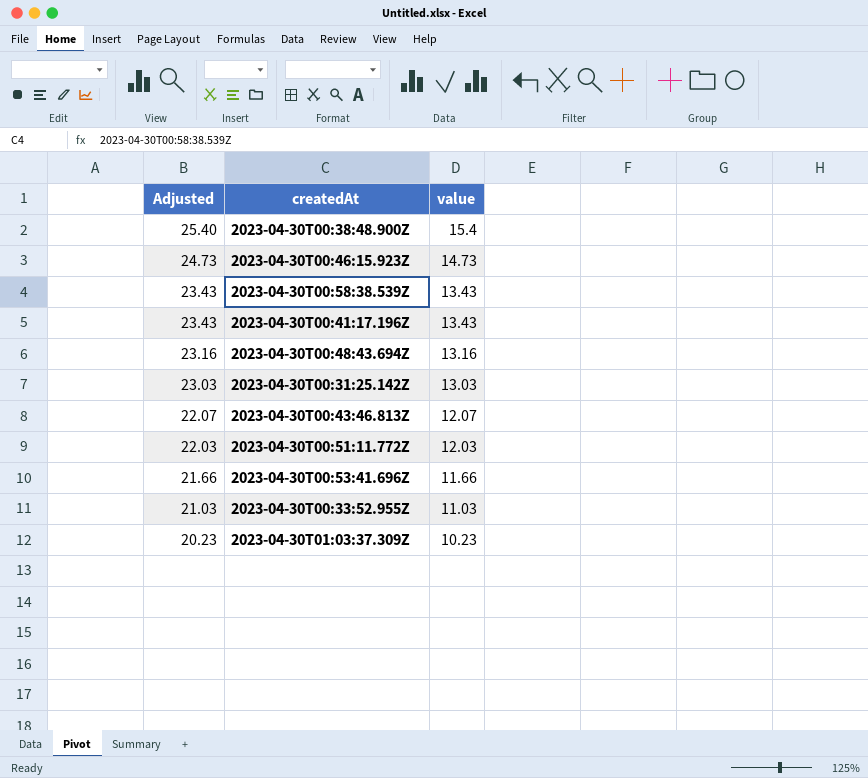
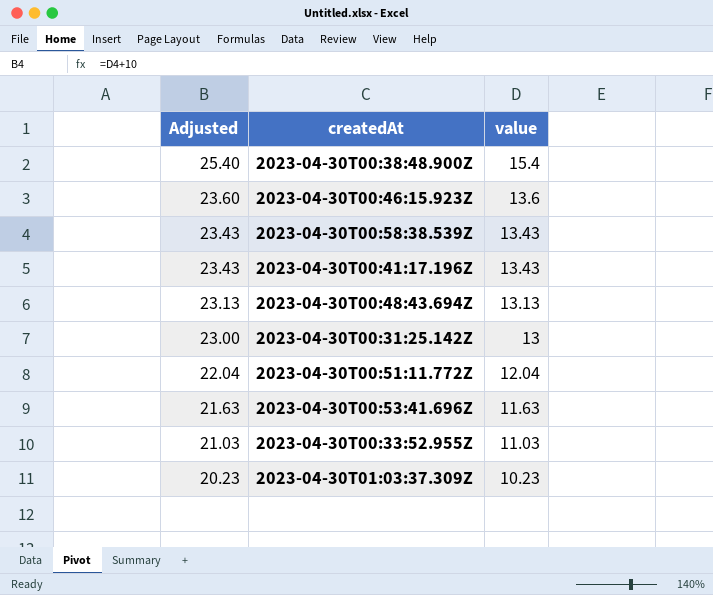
row 2023-04-30T00:43:46.813Z: 22.07 | 12.07 -> none
2023-04-30T00:46:15.923Z | Adjusted: 24.73 -> 23.60
2023-04-30T00:46:15.923Z | value: 14.73 -> 13.6
2023-04-30T00:48:43.694Z | Adjusted: 23.16 -> 23.13
2023-04-30T00:48:43.694Z | value: 13.16 -> 13.13
2023-04-30T00:31:25.142Z | Adjusted: 23.03 -> 23.00
2023-04-30T00:31:25.142Z | value: 13.03 -> 13
2023-04-30T00:51:11.772Z | Adjusted: 22.03 -> 22.04
2023-04-30T00:51:11.772Z | value: 12.03 -> 12.04
2023-04-30T00:53:41.696Z | Adjusted: 21.66 -> 21.63
2023-04-30T00:53:41.696Z | value: 11.66 -> 11.63

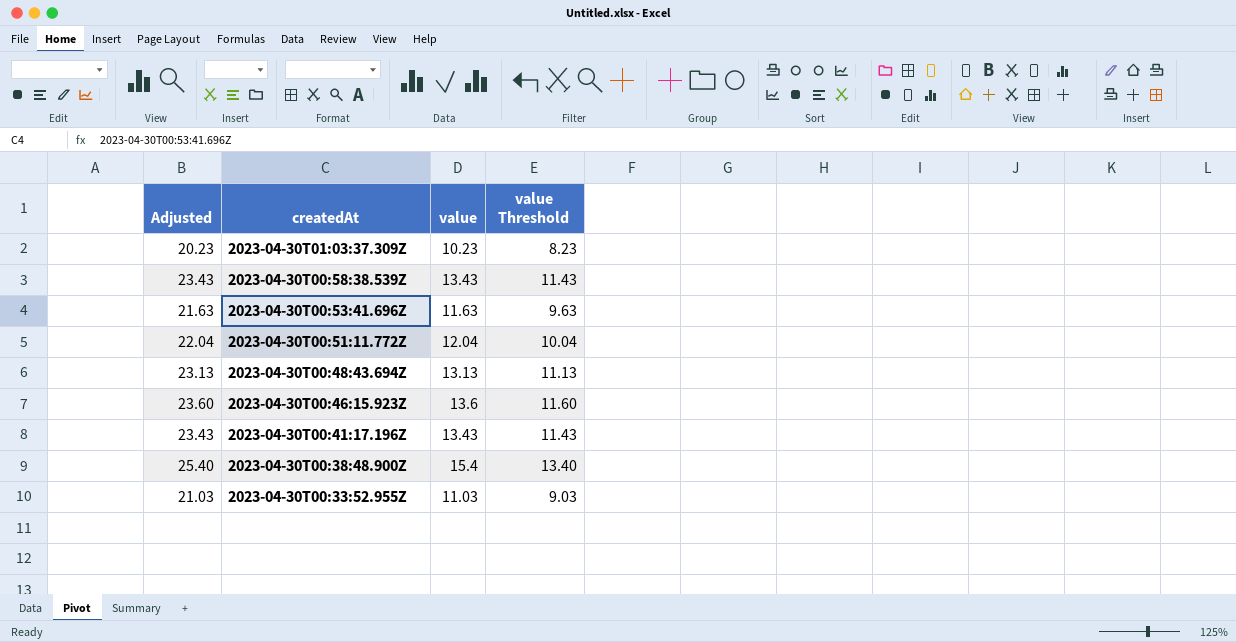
row order: Adjusted descending -> createdAt descending
column value Threshold | formula: none -> [value] - 2
row 2023-04-30T00:31:25.142Z: 23.00 | 13 -> none

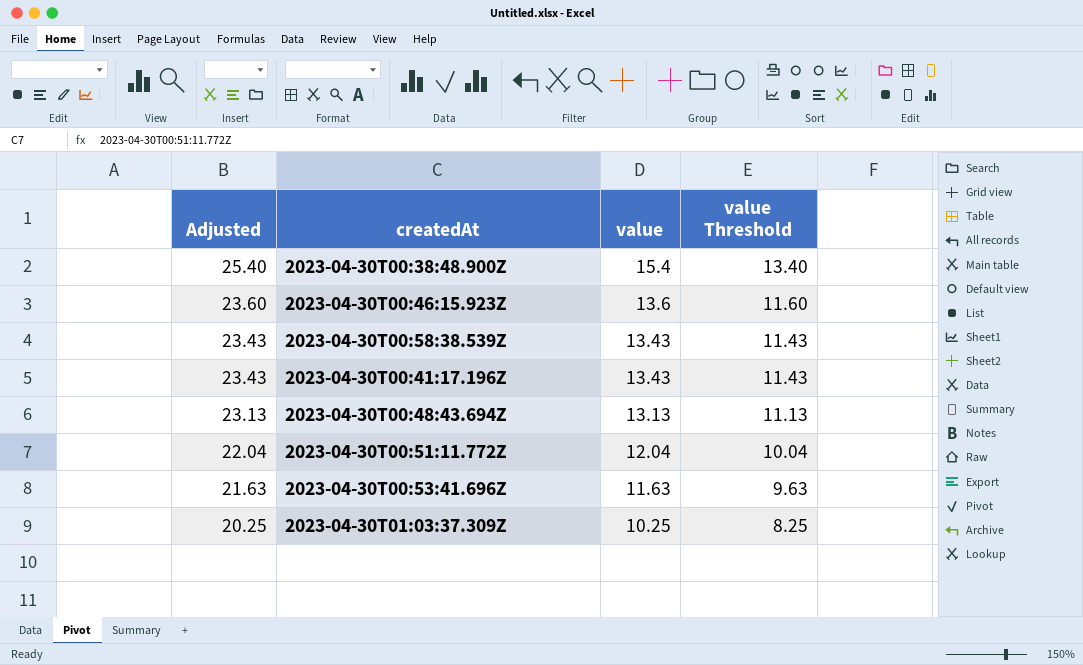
row order: createdAt descending -> Adjusted descending
row 2023-04-30T00:33:52.955Z: 21.03 | 11.03 | 9.03 -> none
2023-04-30T01:03:37.309Z | Adjusted: 20.23 -> 20.25
2023-04-30T01:03:37.309Z | value: 10.23 -> 10.25
2023-04-30T01:03:37.309Z | value Threshold: 8.23 -> 8.25

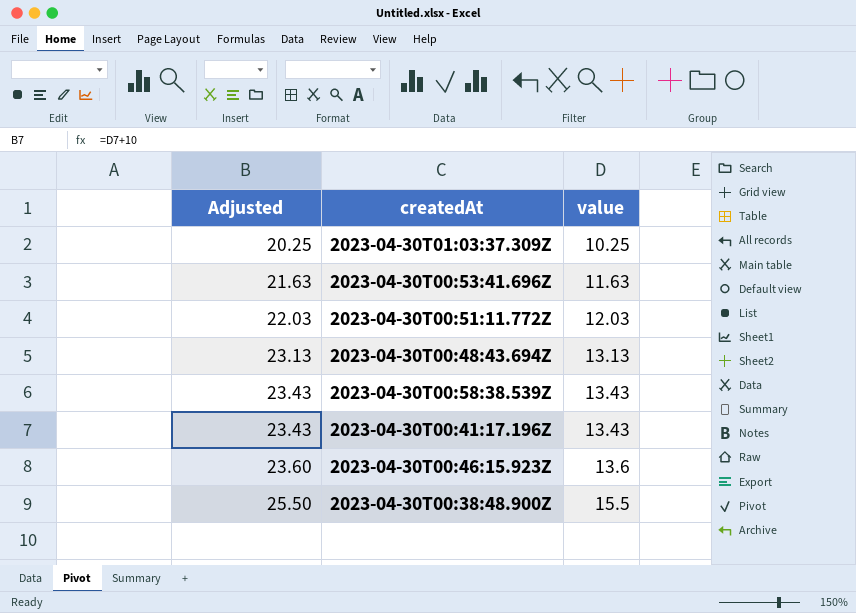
row order: Adjusted descending -> Adjusted ascending
column value Threshold | formula: [value] - 2 -> none
2023-04-30T00:51:11.772Z | Adjusted: 22.04 -> 22.03
2023-04-30T00:51:11.772Z | value: 12.04 -> 12.03
2023-04-30T00:38:48.900Z | Adjusted: 25.40 -> 25.50
2023-04-30T00:38:48.900Z | value: 15.4 -> 15.5

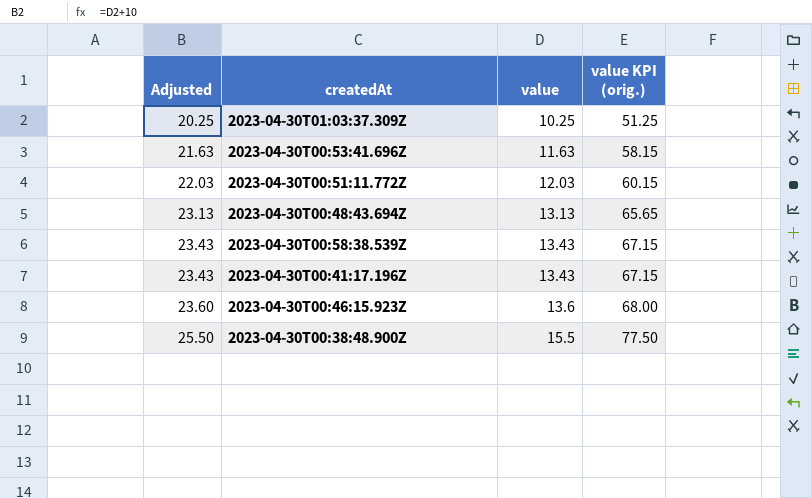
column value KPI (orig.) | formula: none -> [value] * 5

